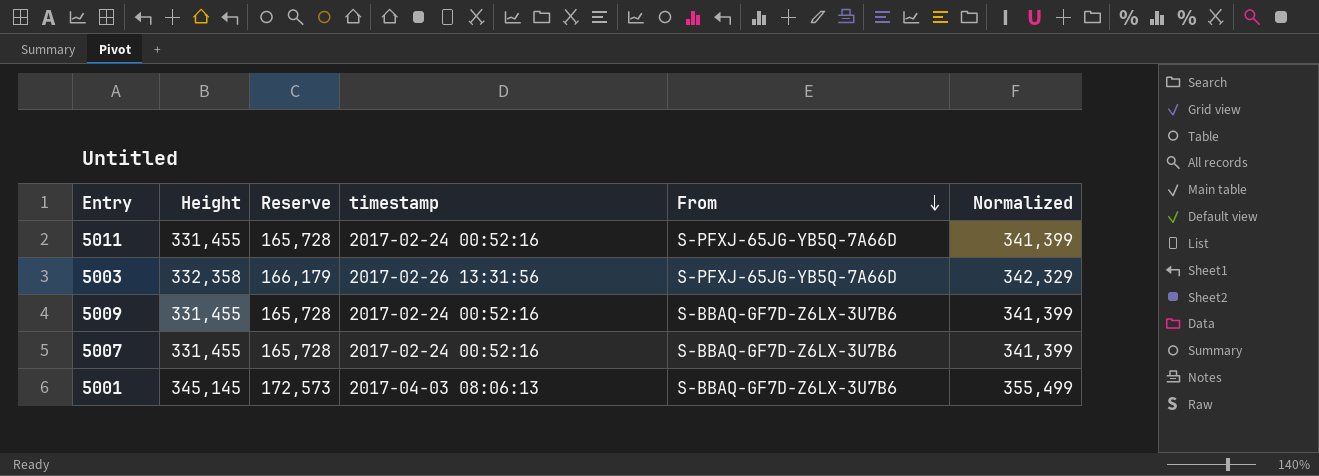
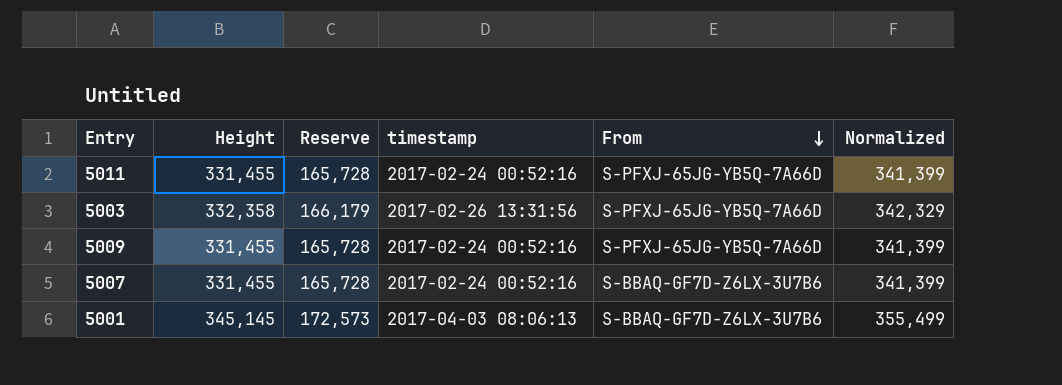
5009 | From: S-BBAQ-GF7D-Z6LX-3U7B6 -> S-PFXJ-65JG-YB5Q-7A66D

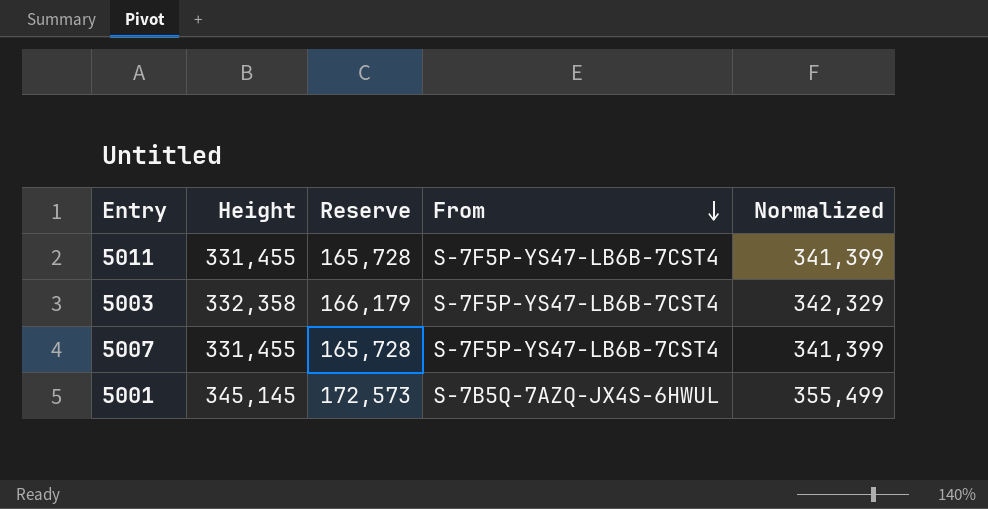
column timestamp | position: 4 -> none
row 5009: 331,455 | 165,728 | 2017-02-24 00:52:16 | S-PFXJ-65JG-YB5Q-7A66D | 341,399 -> none
5011 | From: S-PFXJ-65JG-YB5Q-7A66D -> S-7F5P-YS47-LB6B-7CST4
5003 | From: S-PFXJ-65JG-YB5Q-7A66D -> S-7F5P-YS47-LB6B-7CST4
5007 | From: S-BBAQ-GF7D-Z6LX-3U7B6 -> S-7F5P-YS47-LB6B-7CST4
5001 | From: S-BBAQ-GF7D-Z6LX-3U7B6 -> S-7B5Q-7AZQ-JX4S-6HWUL

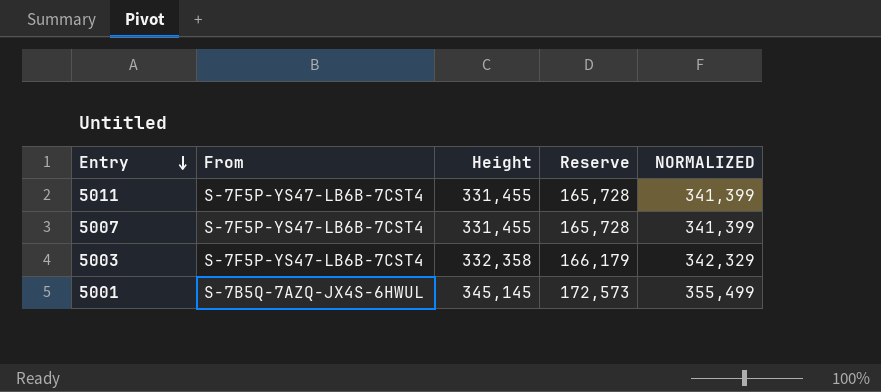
row order: From descending -> Entry descending
column From | position: 4 -> 2
column name: Normalized -> NORMALIZED

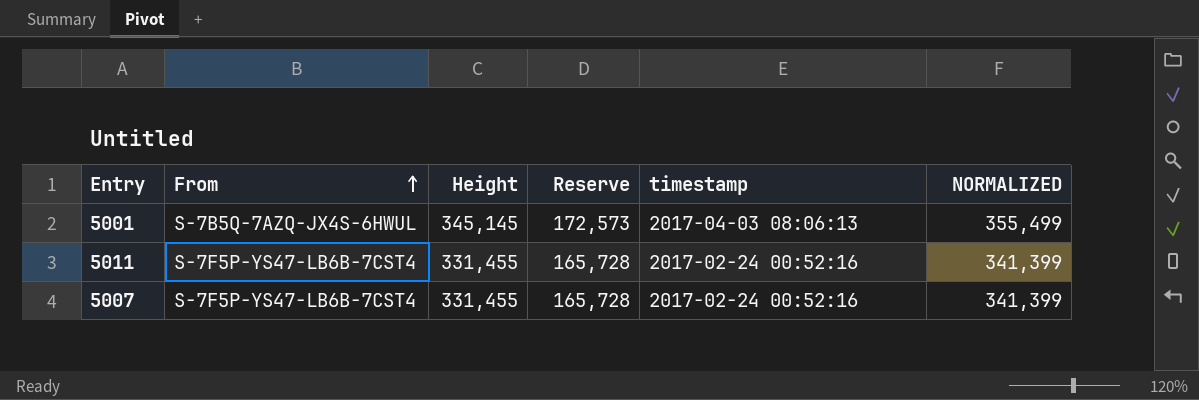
row order: Entry descending -> From ascending
column timestamp | position: none -> 5
row 5003: S-7F5P-YS47-LB6B-7CST4 | 332,358 | 166,179 | 342,329 -> none

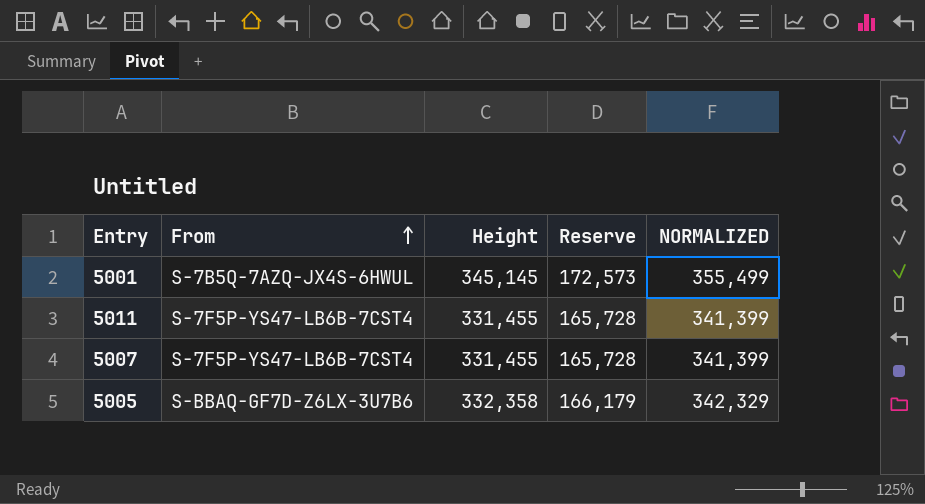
column timestamp | position: 5 -> none
row 5005: none -> S-BBAQ-GF7D-Z6LX-3U7B6 | 332,358 | 166,179 | 342,329

